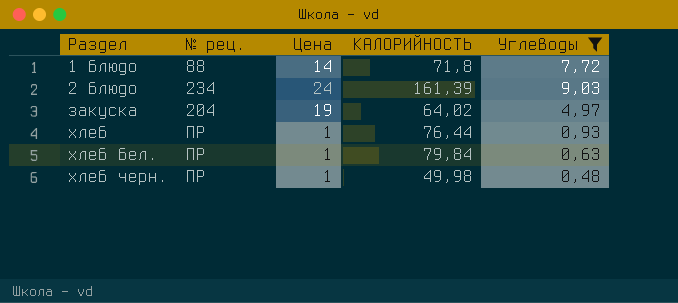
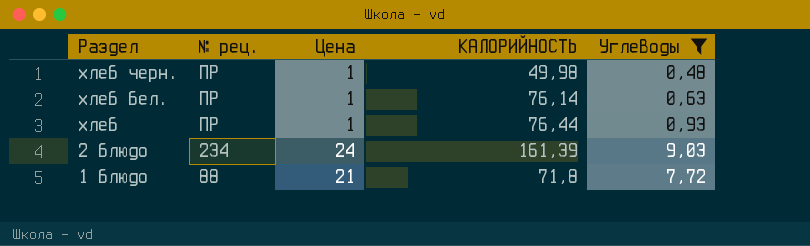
row order: Раздел ascending -> Раздел descending
row закуска: 204 | 19 | 64,02 | 4,97 -> none
хлеб бел. | КАЛОРИЙНОСТЬ: 79,84 -> 76,14
1 блюдо | Цена: 14 -> 21

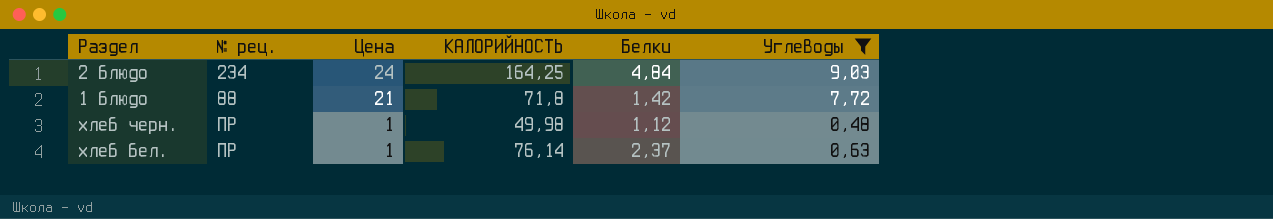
row order: Раздел descending -> Цена descending
column Белки | position: none -> 5
row хлеб: ПР | 1 | 76,44 | 0,93 -> none
2 блюдо | КАЛОРИЙНОСТЬ: 161,39 -> 164,25

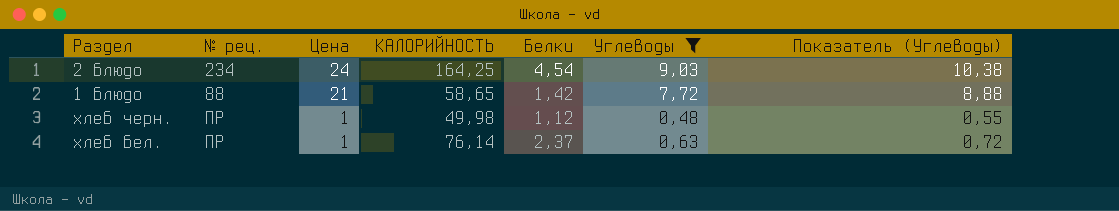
column Показатель (Углеводы) | formula: none -> [Углеводы] * 1,15
2 блюдо | Белки: 4,84 -> 4,54
1 блюдо | КАЛОРИЙНОСТЬ: 71,8 -> 58,65

